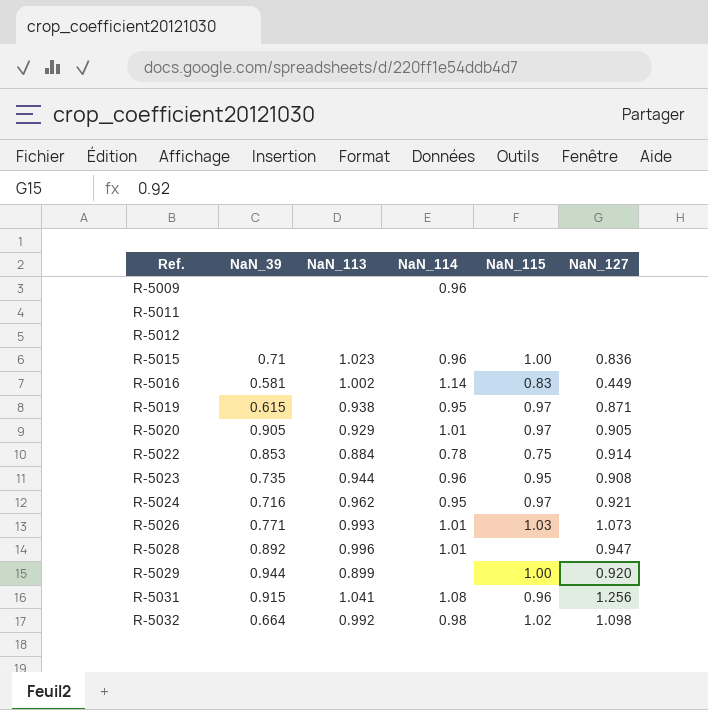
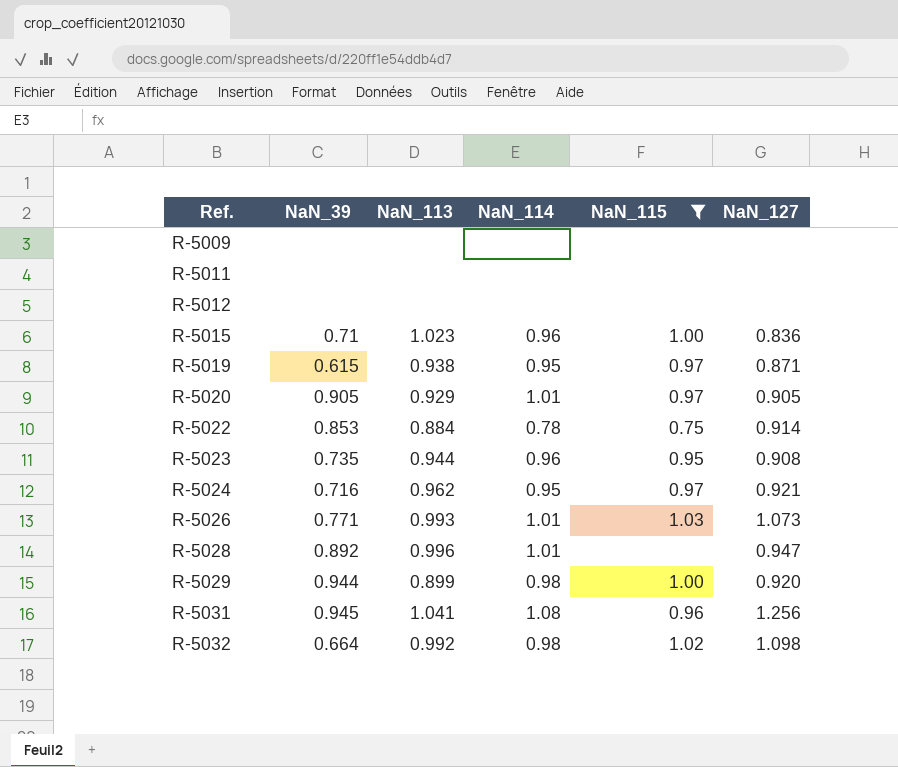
filter: none -> NaN_115 != 0.83
R-5009 | NaN_114: 0.96 -> none
R-5029 | NaN_114: none -> 0.98
R-5031 | NaN_39: 0.915 -> 0.945

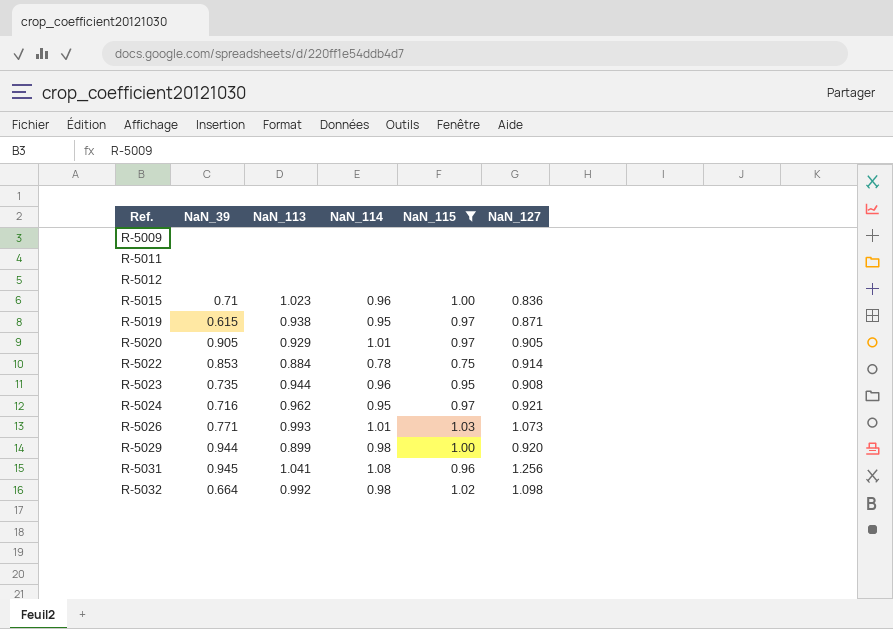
row R-5028: 0.892 | 0.996 | 1.01 | none | 0.947 -> none

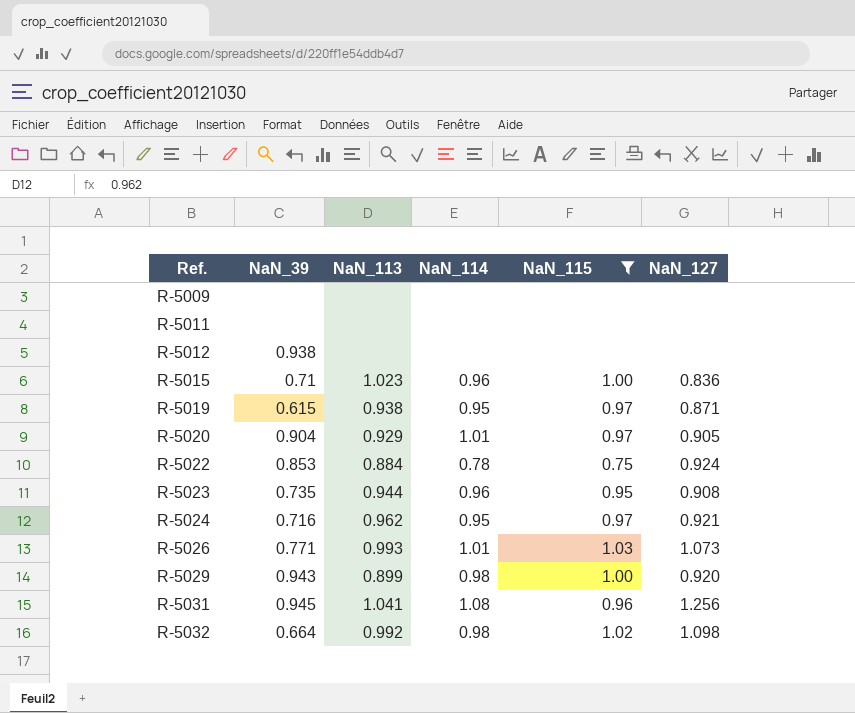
R-5012 | NaN_39: none -> 0.938
R-5020 | NaN_39: 0.905 -> 0.904
R-5022 | NaN_127: 0.914 -> 0.924
R-5029 | NaN_39: 0.944 -> 0.943

